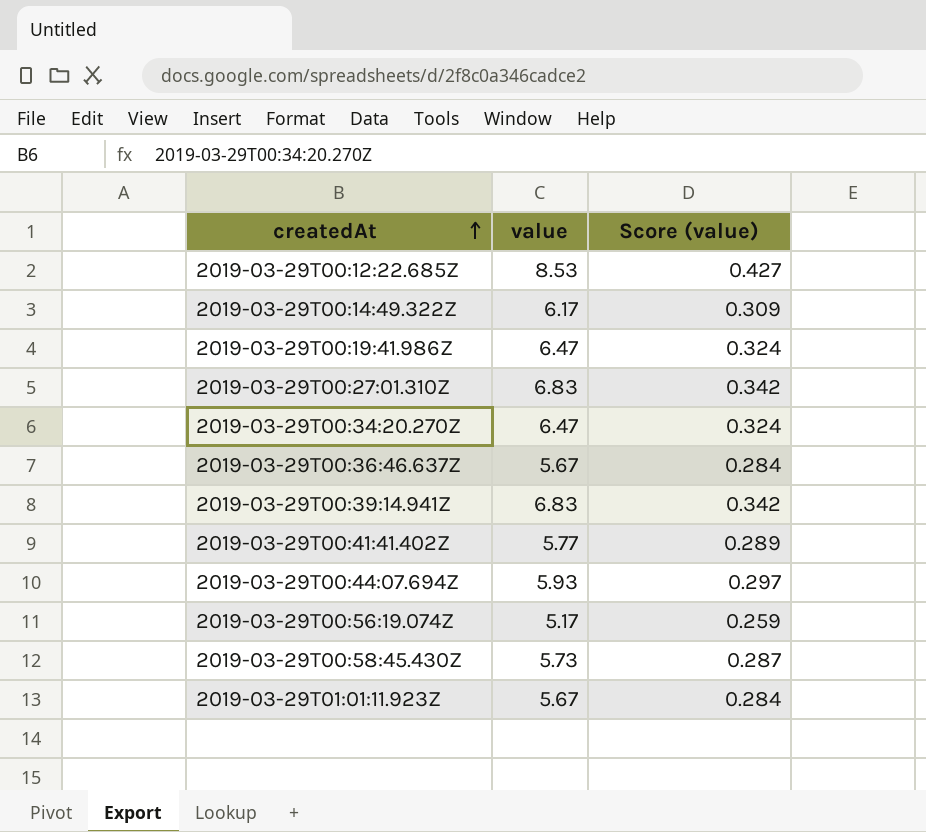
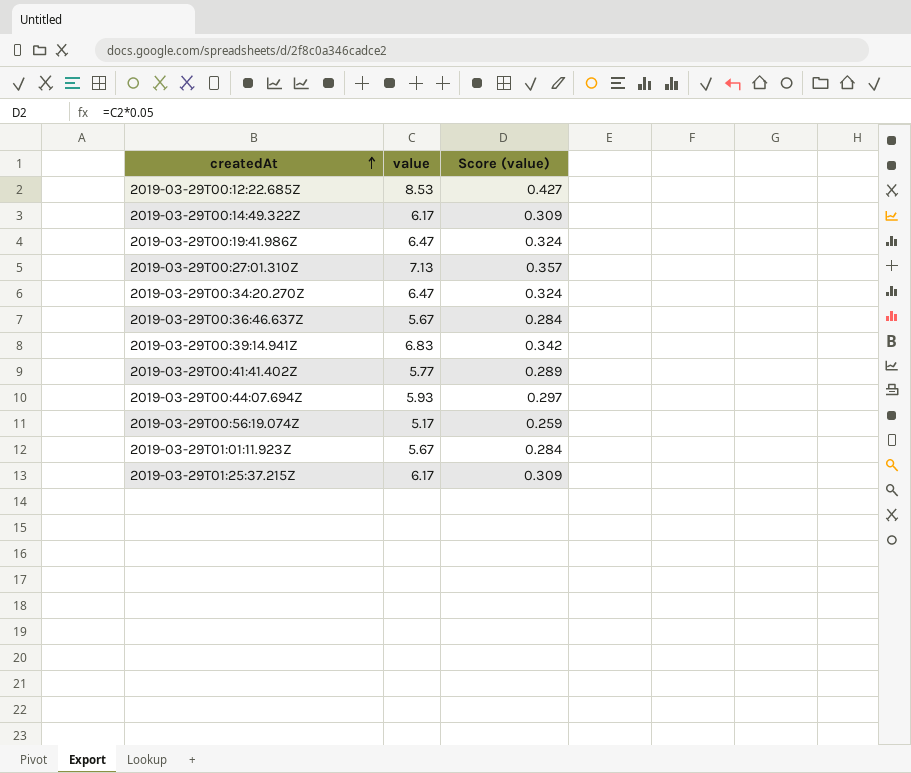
row 2019-03-29T00:58:45.430Z: 5.73 | 0.287 -> none
2019-03-29T00:27:01.310Z | value: 6.83 -> 7.13
2019-03-29T00:27:01.310Z | Score (value): 0.342 -> 0.357
row 2019-03-29T01:25:37.215Z: none -> 6.17 | 0.309

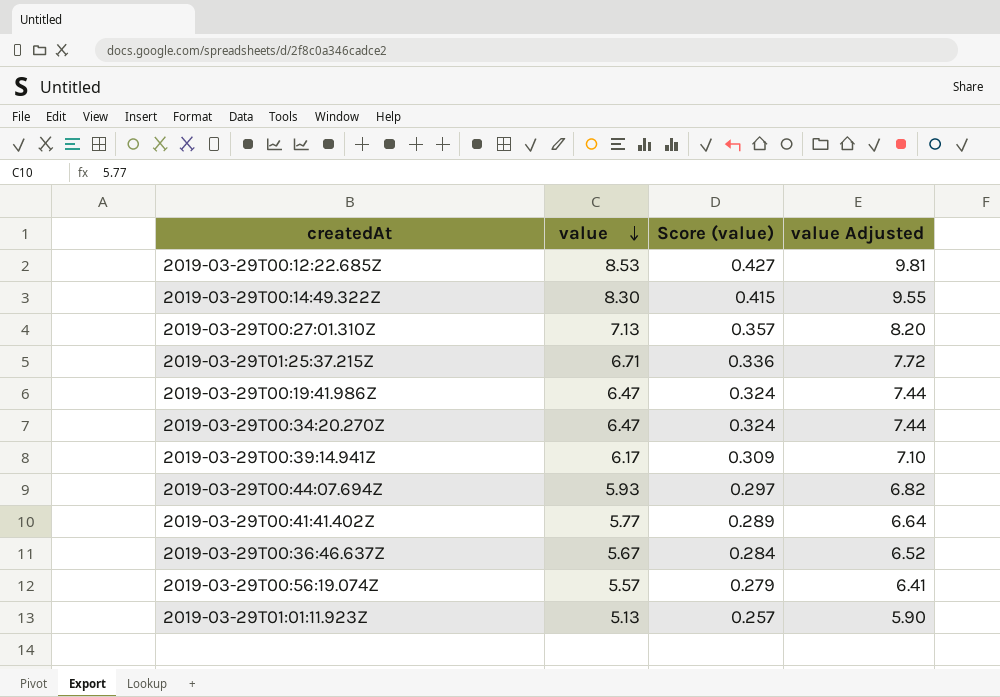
row order: createdAt ascending -> value descending
column value Adjusted | formula: none -> [value] * 1.15
2019-03-29T00:14:49.322Z | value: 6.17 -> 8.30
2019-03-29T00:14:49.322Z | Score (value): 0.309 -> 0.415
2019-03-29T01:25:37.215Z | value: 6.17 -> 6.71
2019-03-29T01:25:37.215Z | Score (value): 0.309 -> 0.336
2019-03-29T00:39:14.941Z | value: 6.83 -> 6.17
2019-03-29T00:39:14.941Z | Score (value): 0.342 -> 0.309
2019-03-29T00:56:19.074Z | value: 5.17 -> 5.57
2019-03-29T00:56:19.074Z | Score (value): 0.259 -> 0.279
2019-03-29T01:01:11.923Z | value: 5.67 -> 5.13
2019-03-29T01:01:11.923Z | Score (value): 0.284 -> 0.257

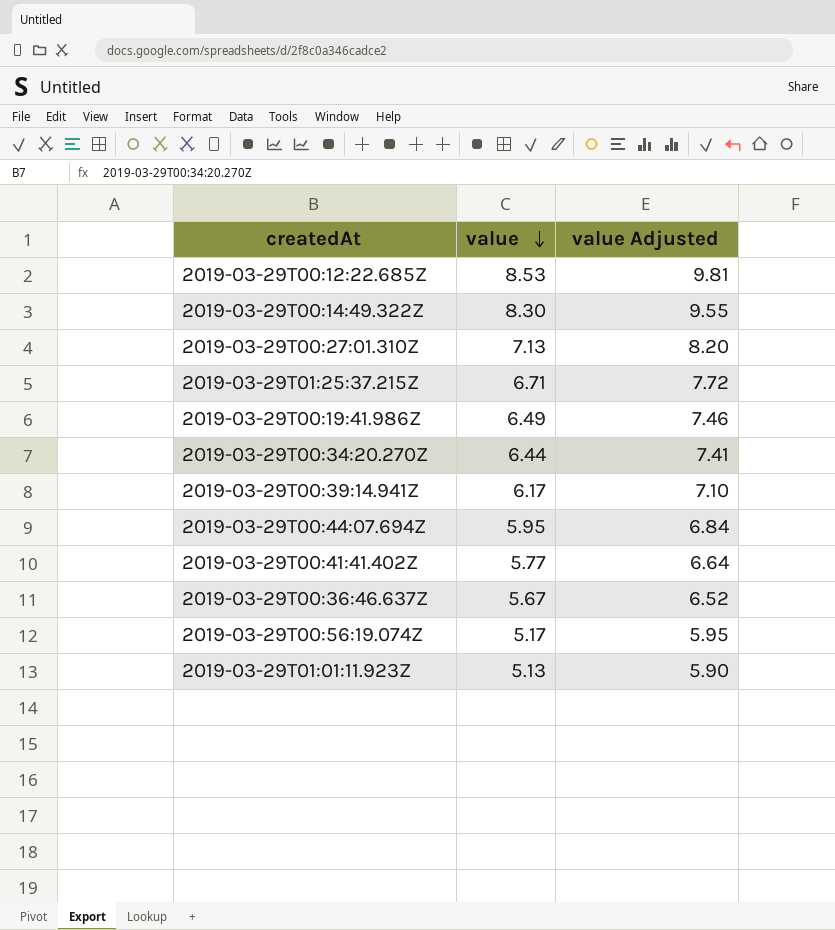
column Score (value) | formula: [value] * 0.05 -> none
2019-03-29T00:19:41.986Z | value: 6.47 -> 6.49
2019-03-29T00:19:41.986Z | value Adjusted: 7.44 -> 7.46
2019-03-29T00:34:20.270Z | value: 6.47 -> 6.44
2019-03-29T00:34:20.270Z | value Adjusted: 7.44 -> 7.41
2019-03-29T00:44:07.694Z | value: 5.93 -> 5.95
2019-03-29T00:44:07.694Z | value Adjusted: 6.82 -> 6.84
2019-03-29T00:56:19.074Z | value: 5.57 -> 5.17
2019-03-29T00:56:19.074Z | value Adjusted: 6.41 -> 5.95

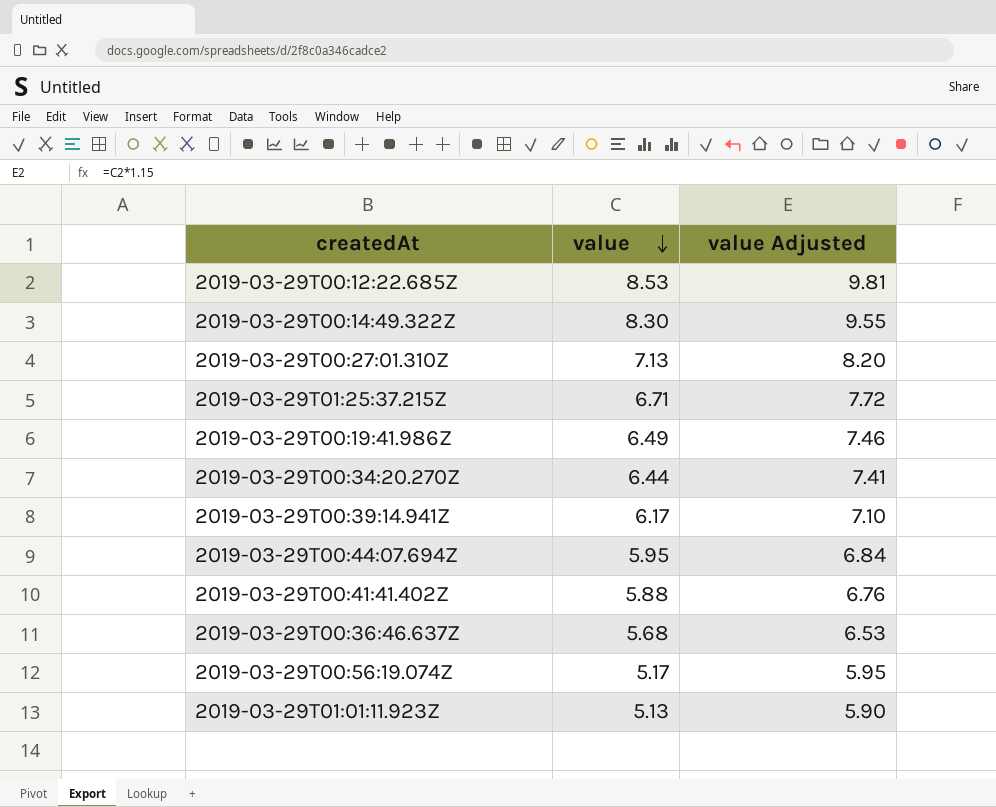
2019-03-29T00:41:41.402Z | value: 5.77 -> 5.88
2019-03-29T00:41:41.402Z | value Adjusted: 6.64 -> 6.76
2019-03-29T00:36:46.637Z | value: 5.67 -> 5.68
2019-03-29T00:36:46.637Z | value Adjusted: 6.52 -> 6.53

